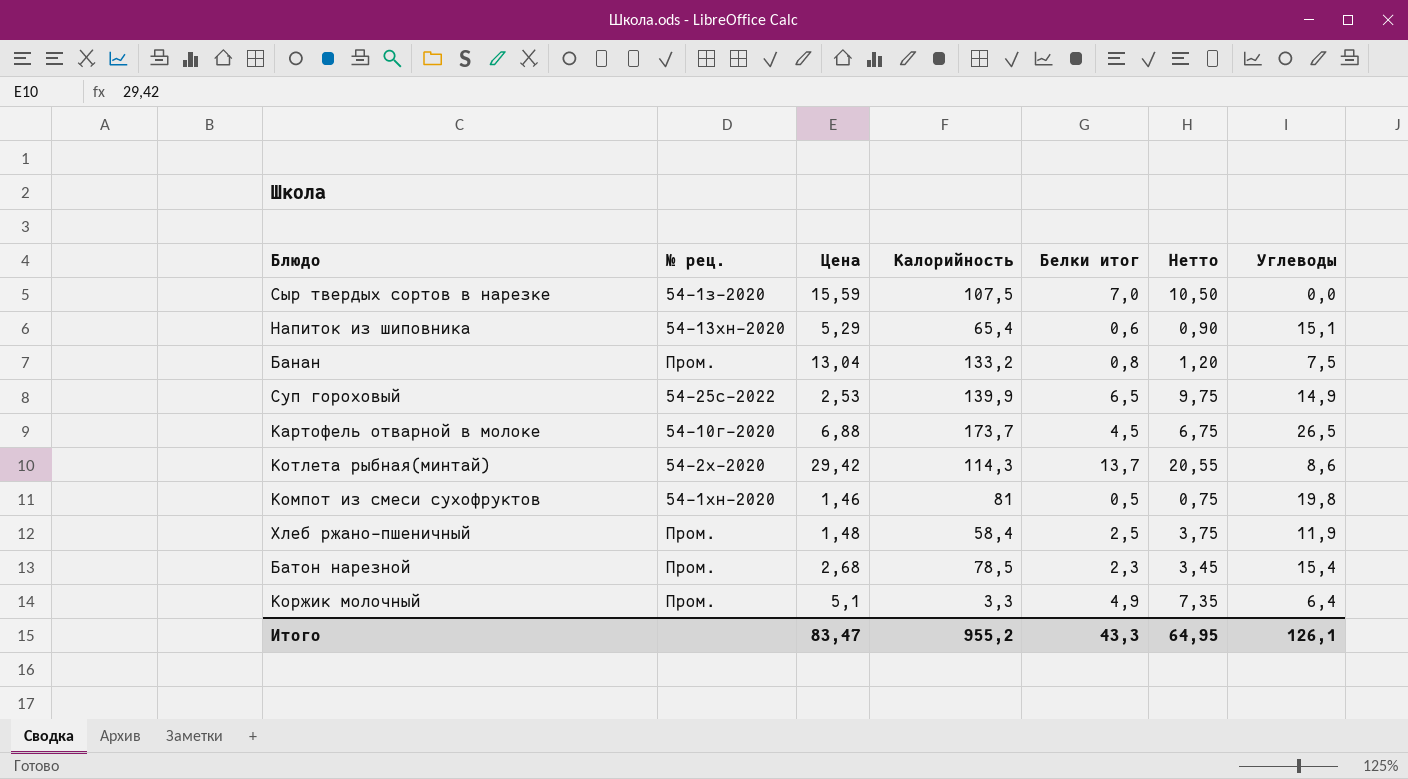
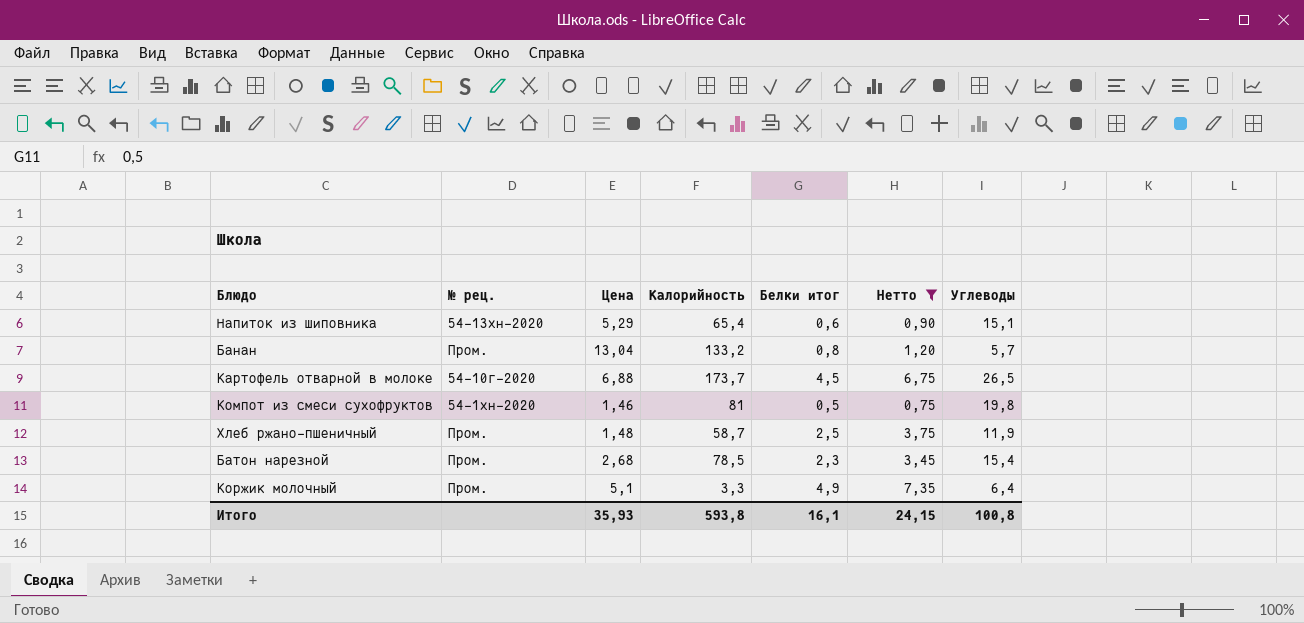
filter: none -> Нетто <= 7,35
Банан | Углеводы: 7,5 -> 5,7
Хлеб ржано-пшеничный | Калорийность: 58,4 -> 58,7
Итого | Цена: 83,47 -> 35,93
Итого | Калорийность: 955,2 -> 593,8
Итого | Белки итог: 43,3 -> 16,1
Итого | Нетто: 64,95 -> 24,15
Итого | Углеводы: 126,1 -> 100,8

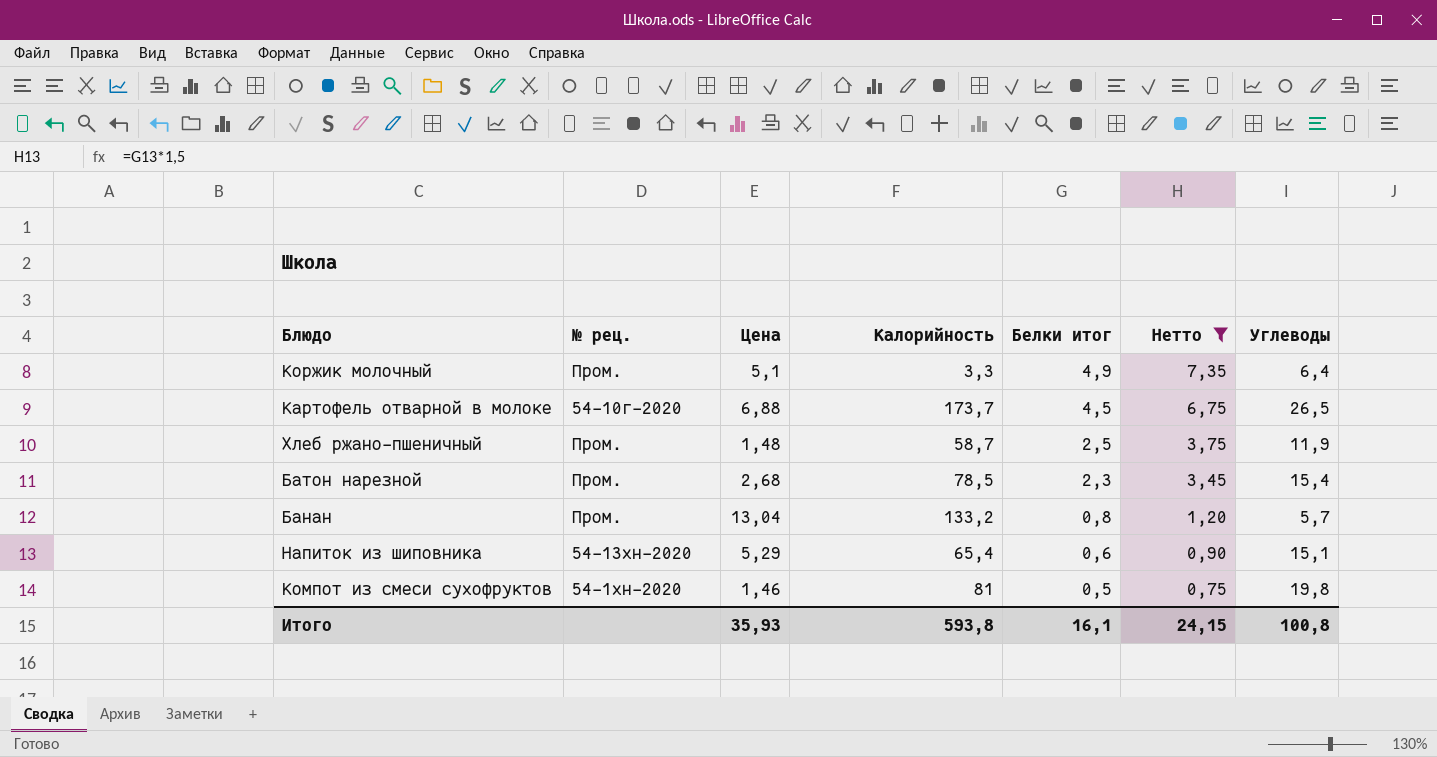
row order: none -> Белки итог descending

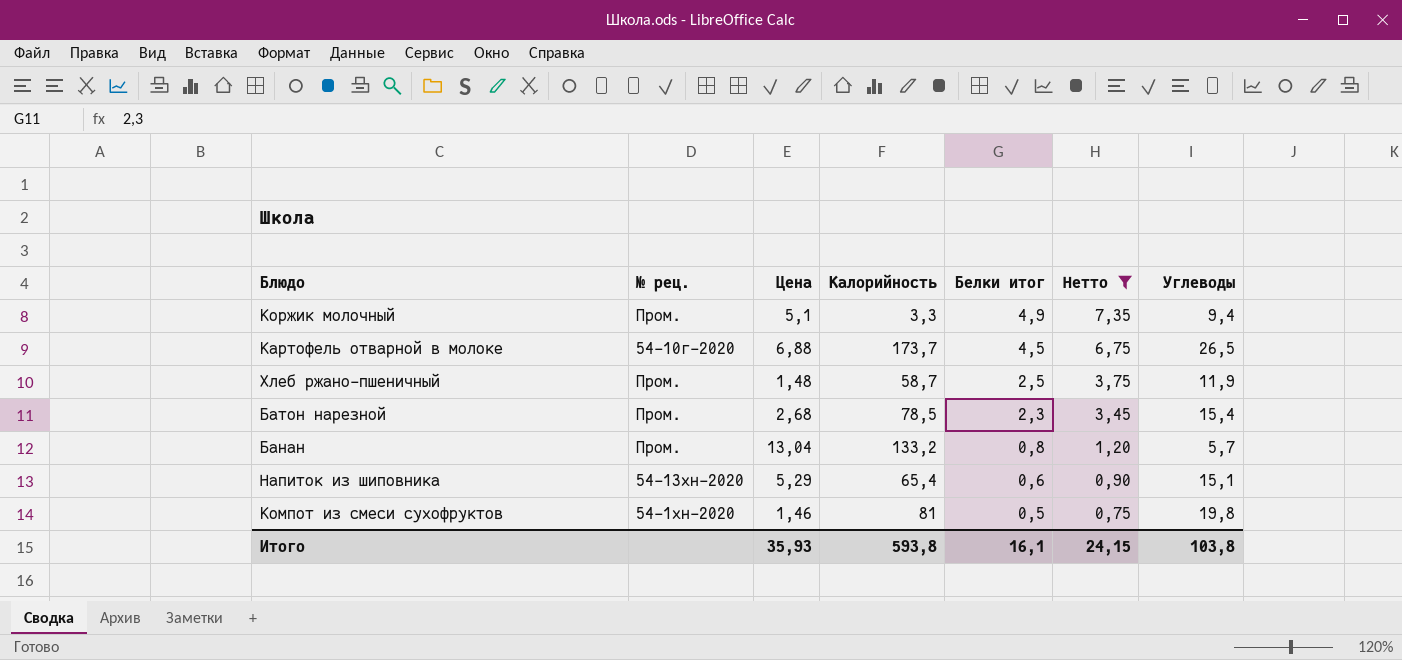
Коржик молочный | Углеводы: 6,4 -> 9,4
Итого | Углеводы: 100,8 -> 103,8

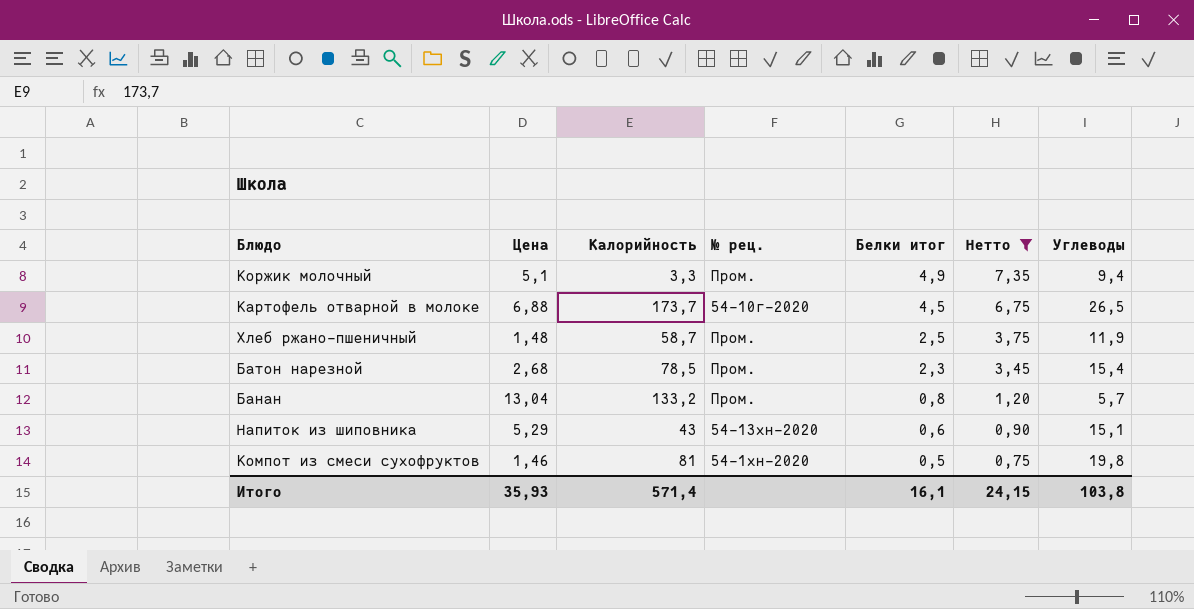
column № рец. | position: 2 -> 4
Напиток из шиповника | Калорийность: 65,4 -> 43
Итого | Калорийность: 593,8 -> 571,4

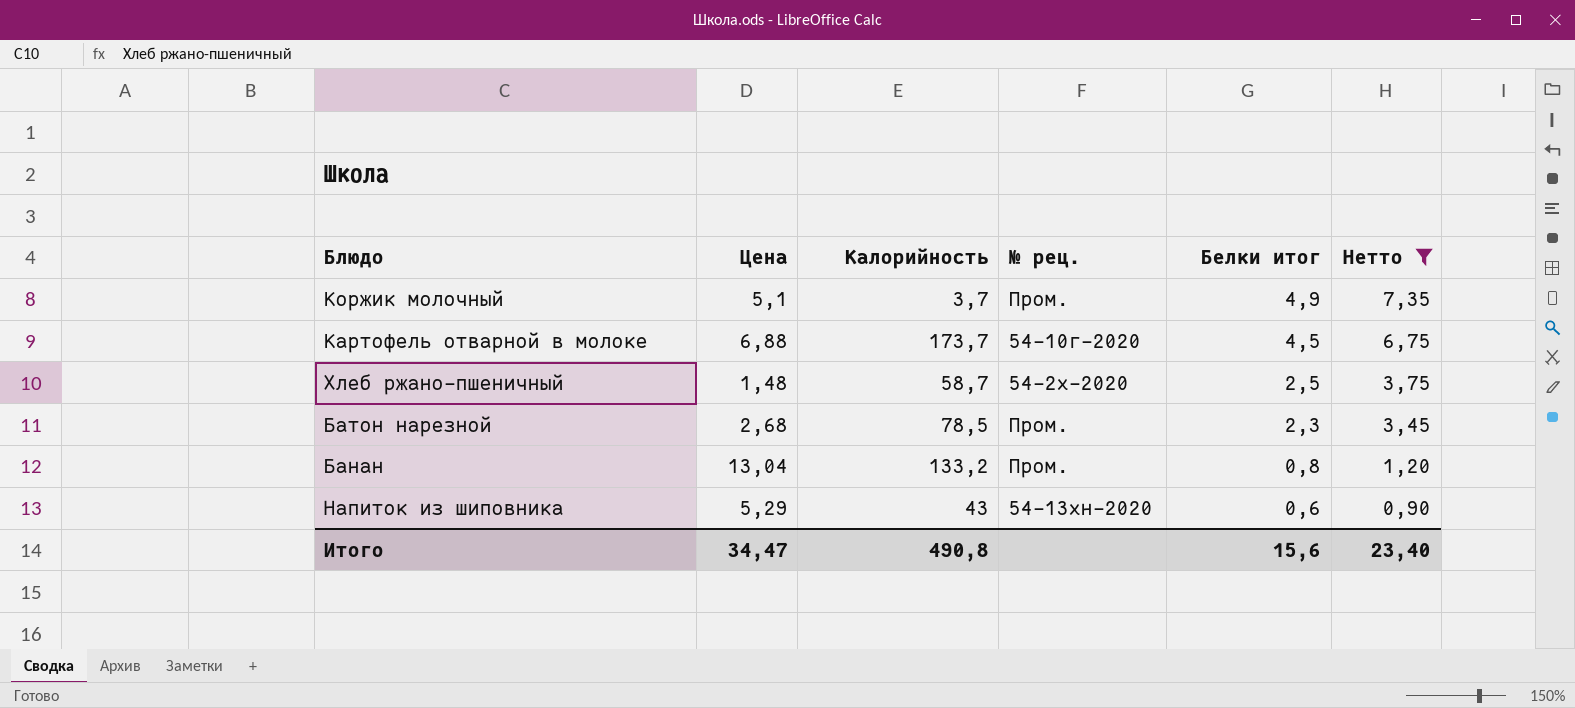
column Углеводы | position: 7 -> none
row Компот из смеси сухофруктов: 1,46 | 81 | 54-1хн-2020 | 0,5 | 0,75 | 19,8 -> none
Коржик молочный | Калорийность: 3,3 -> 3,7
Хлеб ржано-пшеничный | № рец.: Пром. -> 54-2х-2020
Итого | Цена: 35,93 -> 34,47
Итого | Калорийность: 571,4 -> 490,8
Итого | Белки итог: 16,1 -> 15,6
Итого | Нетто: 24,15 -> 23,40

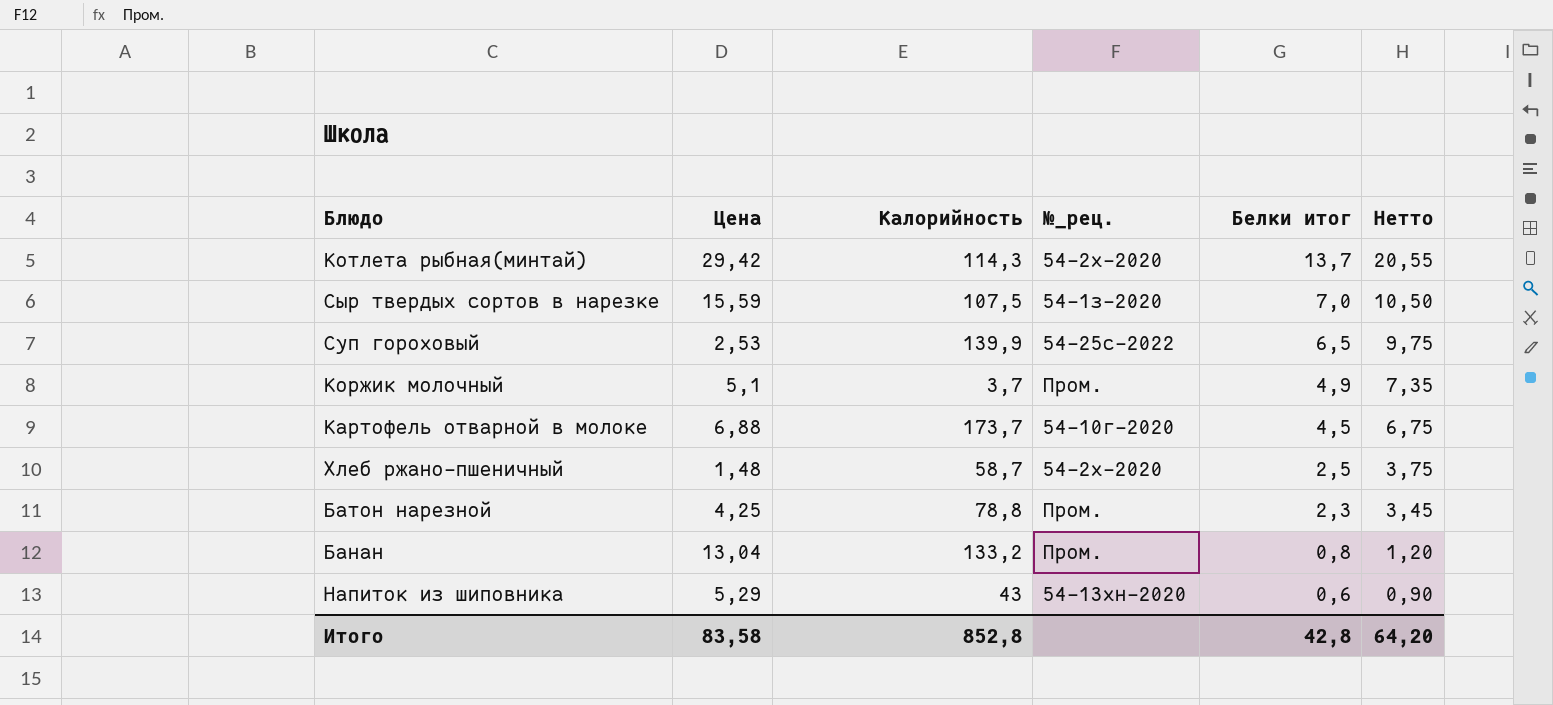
filter: Нетто <= 7,35 -> none
column name: № рец. -> №_рец.
Батон нарезной | Цена: 2,68 -> 4,25
Батон нарезной | Калорийность: 78,5 -> 78,8
Итого | Цена: 34,47 -> 83,58
Итого | Калорийность: 490,8 -> 852,8
Итого | Белки итог: 15,6 -> 42,8
Итого | Нетто: 23,40 -> 64,20

